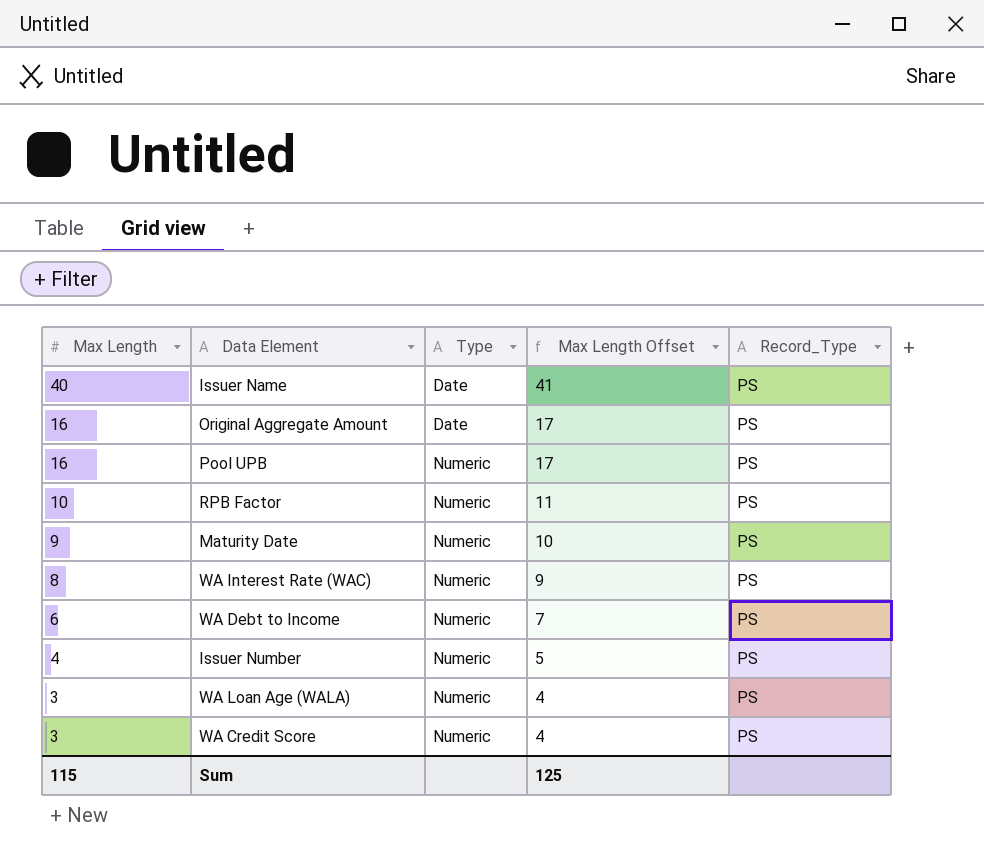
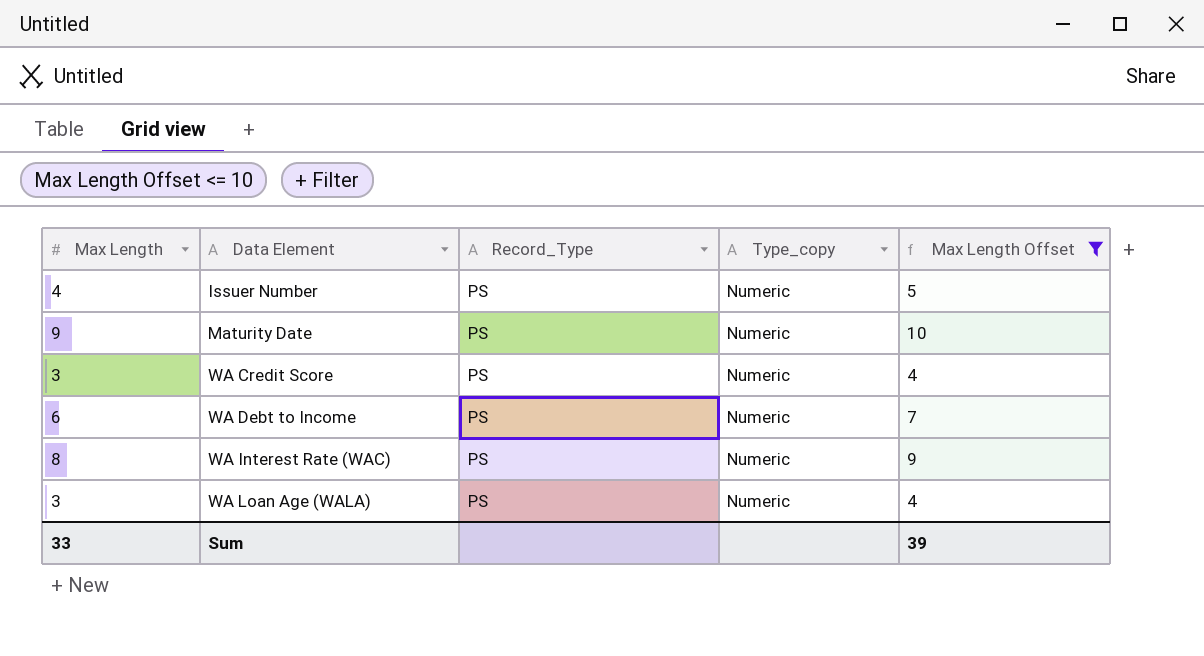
filter: none -> Max Length Offset <= 10
row order: Max Length descending -> Data Element ascending
column Record_Type | position: 5 -> 3
column name: Type -> Type_copy
Sum | Max Length: 115 -> 33
Sum | Max Length Offset: 125 -> 39

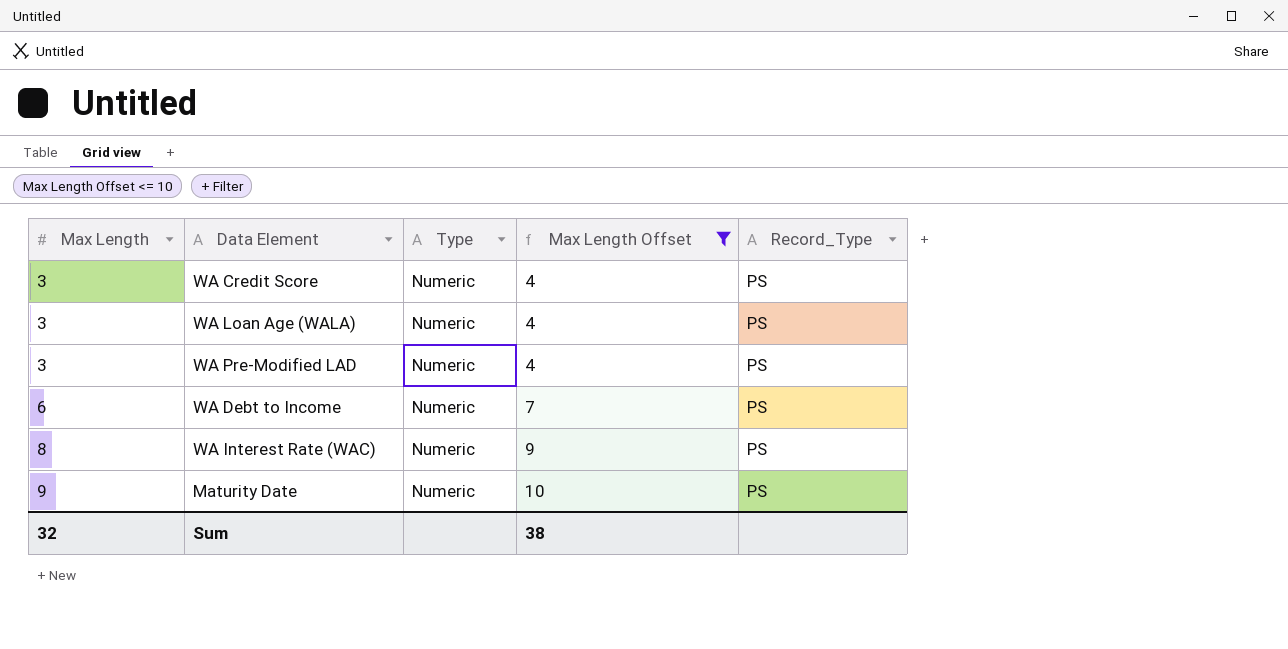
row order: Data Element ascending -> Max Length ascending
column name: Type_copy -> Type
column Record_Type | position: 3 -> 5
row Issuer Number: 4 | PS | Numeric | 5 -> none
row WA Pre-Modified LAD: none -> 3 | Numeric | 4 | PS
Sum | Max Length: 33 -> 32
Sum | Max Length Offset: 39 -> 38

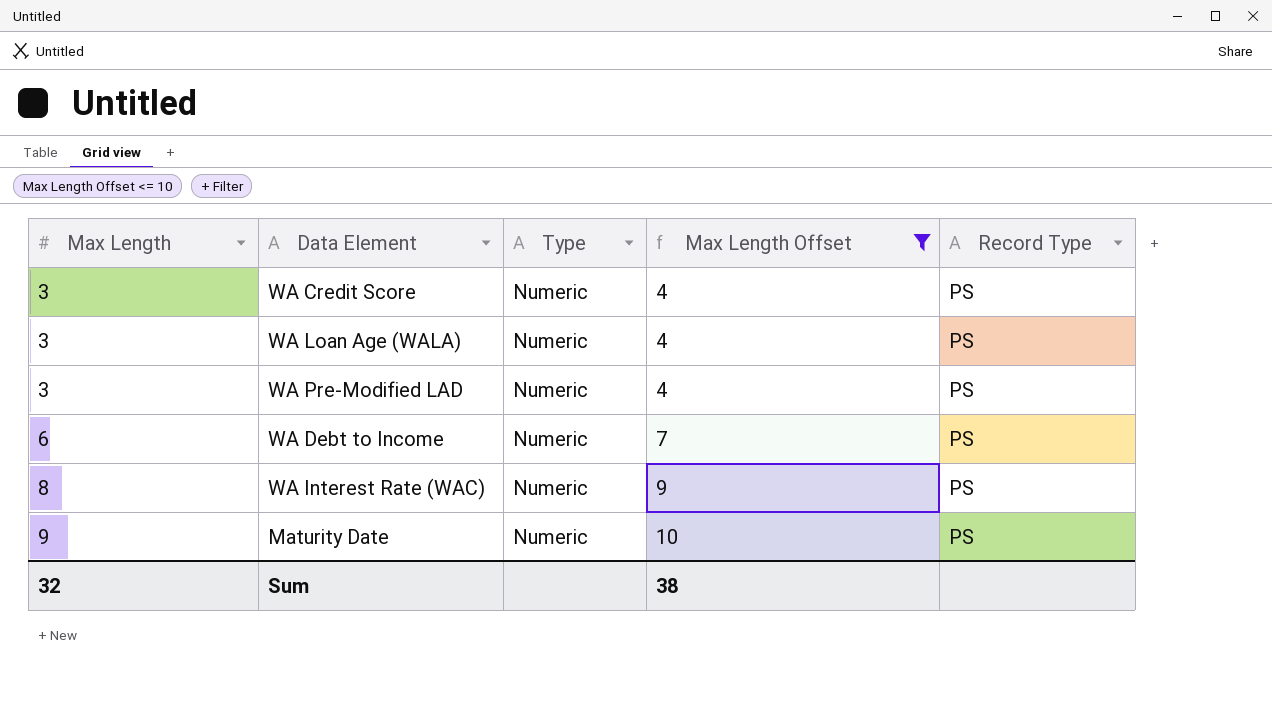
column name: Record_Type -> Record Type

